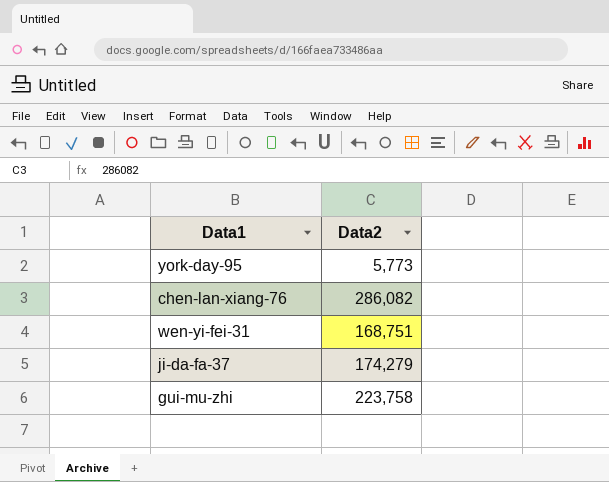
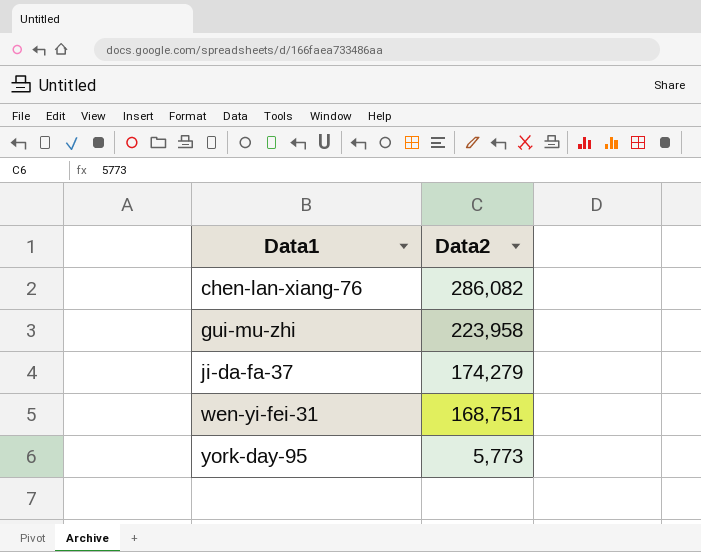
row order: none -> Data1 ascending
gui-mu-zhi | Data2: 223,758 -> 223,958

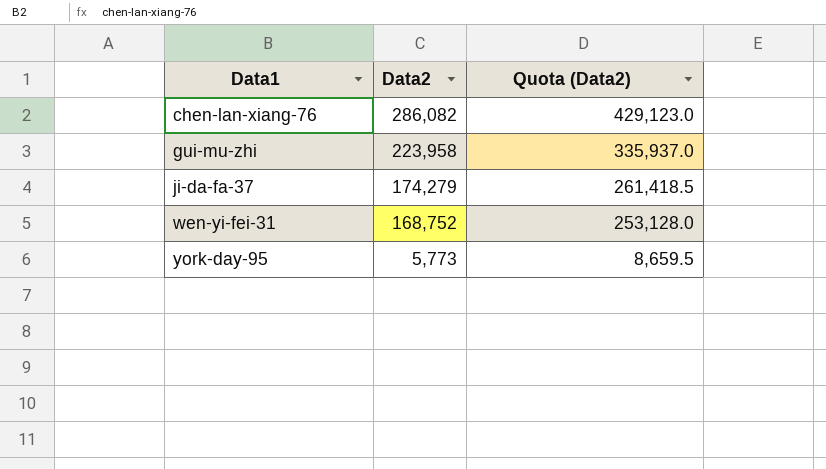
column Quota (Data2) | formula: none -> [Data2] * 1.5
wen-yi-fei-31 | Data2: 168,751 -> 168,752

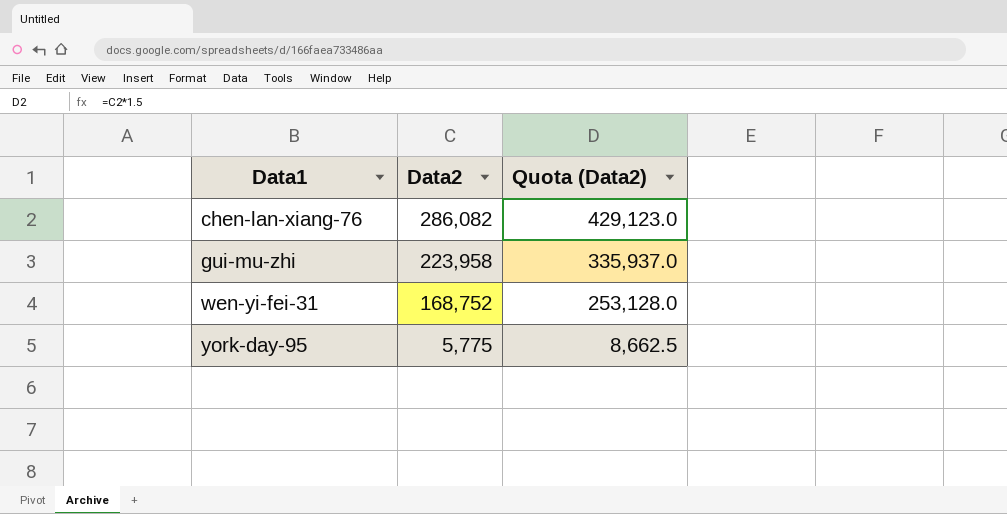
row ji-da-fa-37: 174,279 | 261,418.5 -> none
york-day-95 | Data2: 5,773 -> 5,775
york-day-95 | Quota (Data2): 8,659.5 -> 8,662.5

